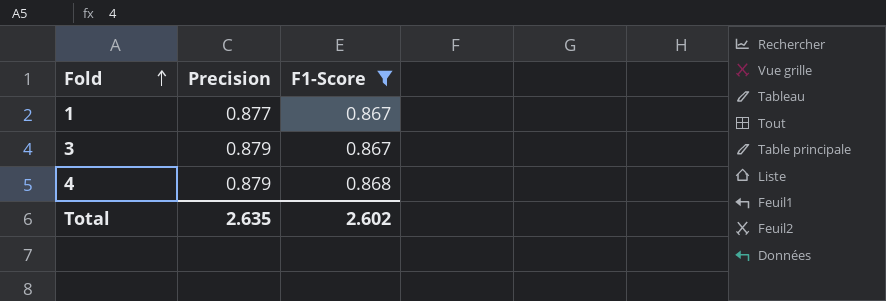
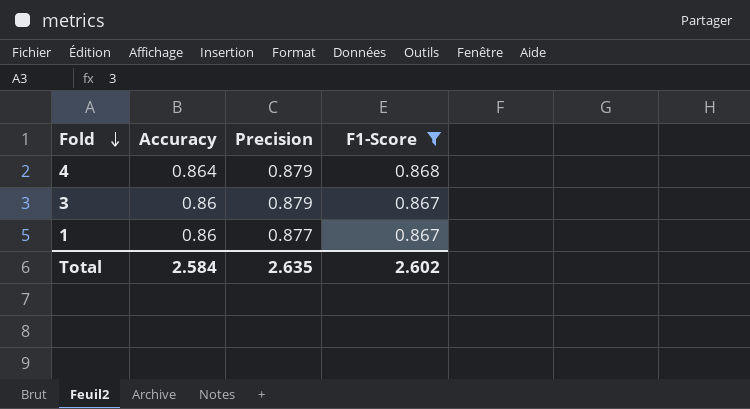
row order: Fold ascending -> Fold descending
column Accuracy | position: none -> 2

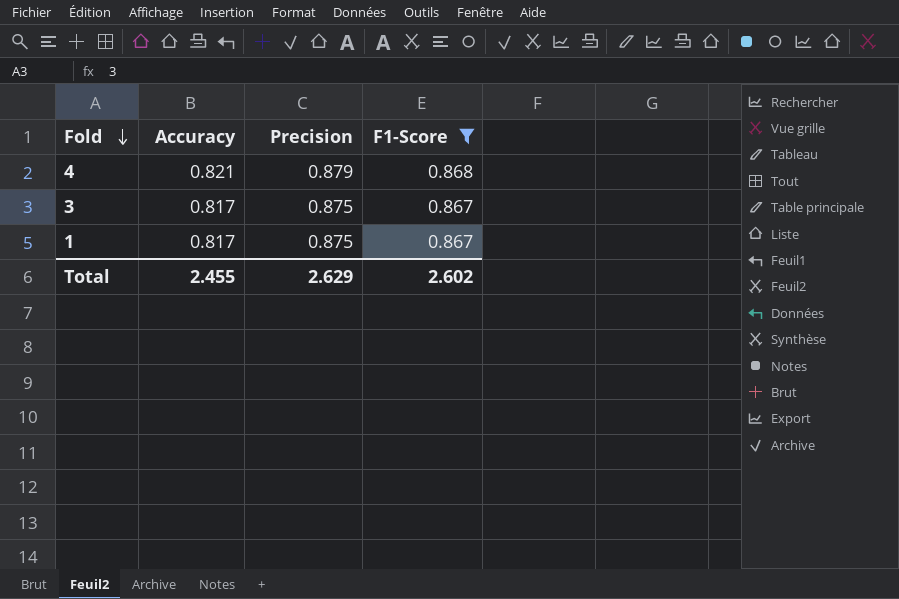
4 | Accuracy: 0.864 -> 0.821
3 | Accuracy: 0.86 -> 0.817
3 | Precision: 0.879 -> 0.875
1 | Accuracy: 0.86 -> 0.817
1 | Precision: 0.877 -> 0.875
Total | Accuracy: 2.584 -> 2.455
Total | Precision: 2.635 -> 2.629

